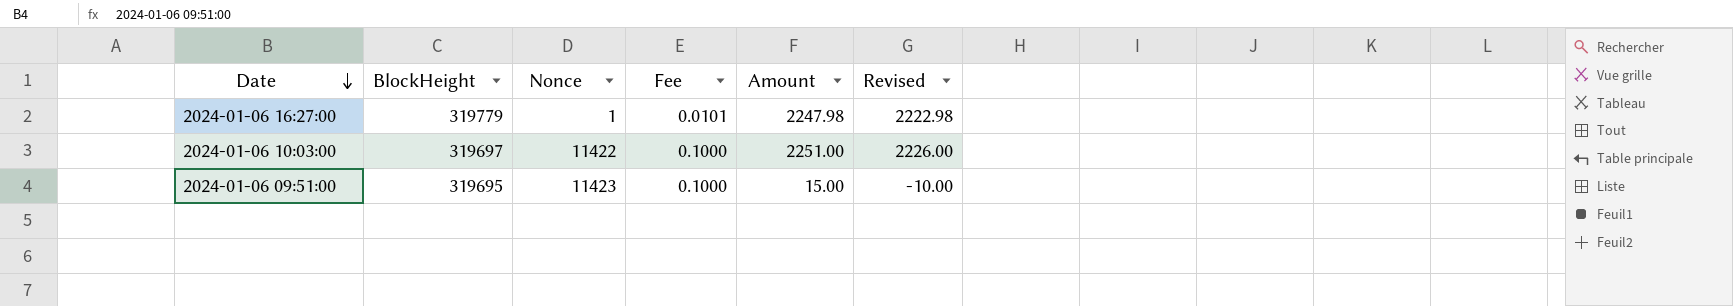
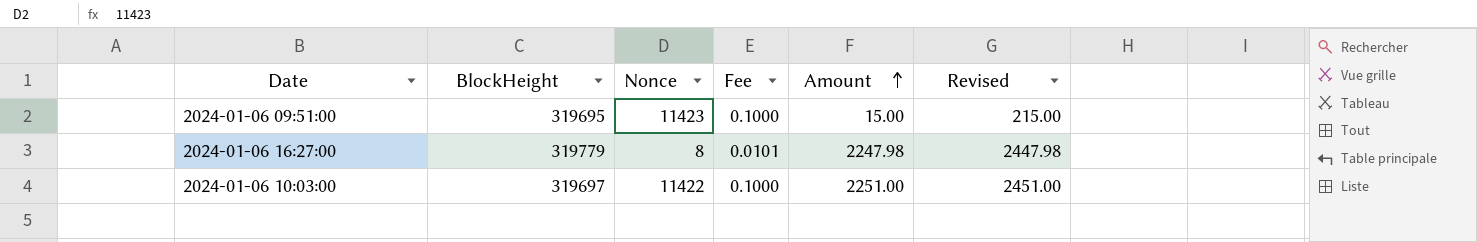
row order: Date descending -> Amount ascending
column Revised | formula: [Amount] - 25 -> [Amount] + 200
2024-01-06 16:27:00 | Nonce: 1 -> 8

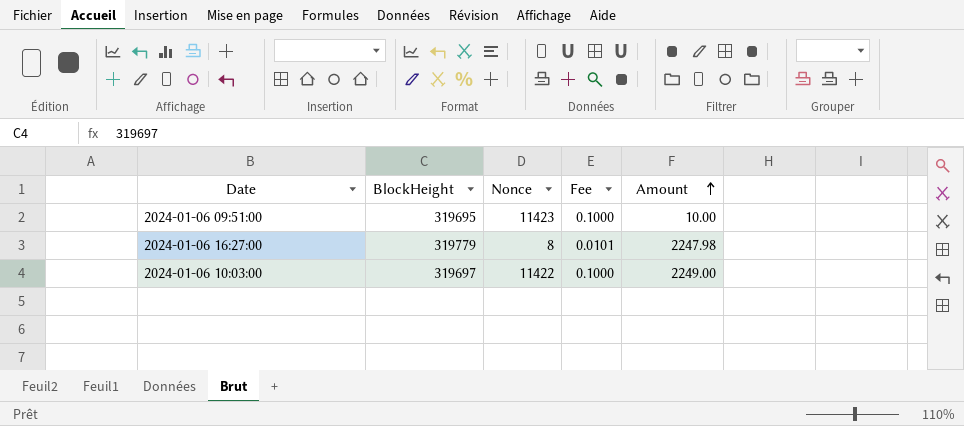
column Revised | formula: [Amount] + 200 -> none
2024-01-06 09:51:00 | Amount: 15.00 -> 10.00
2024-01-06 10:03:00 | Amount: 2251.00 -> 2249.00

